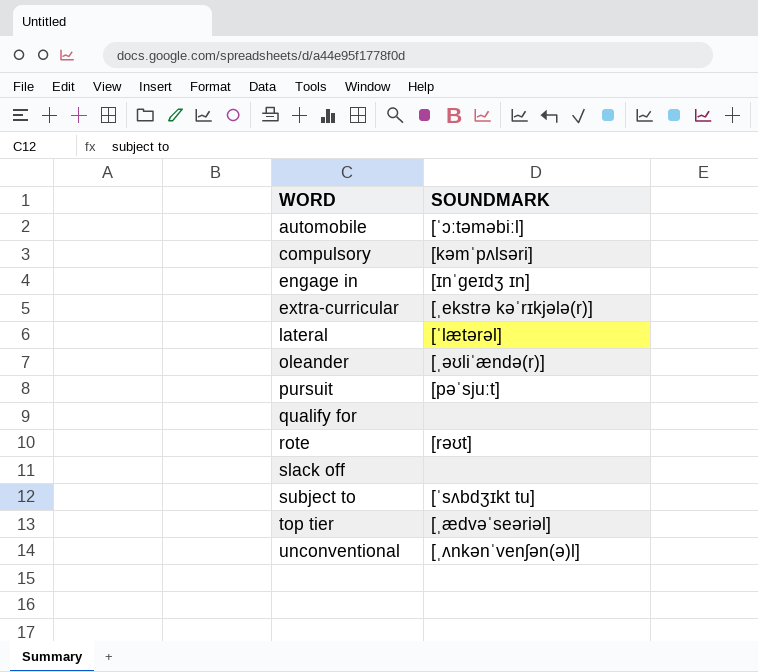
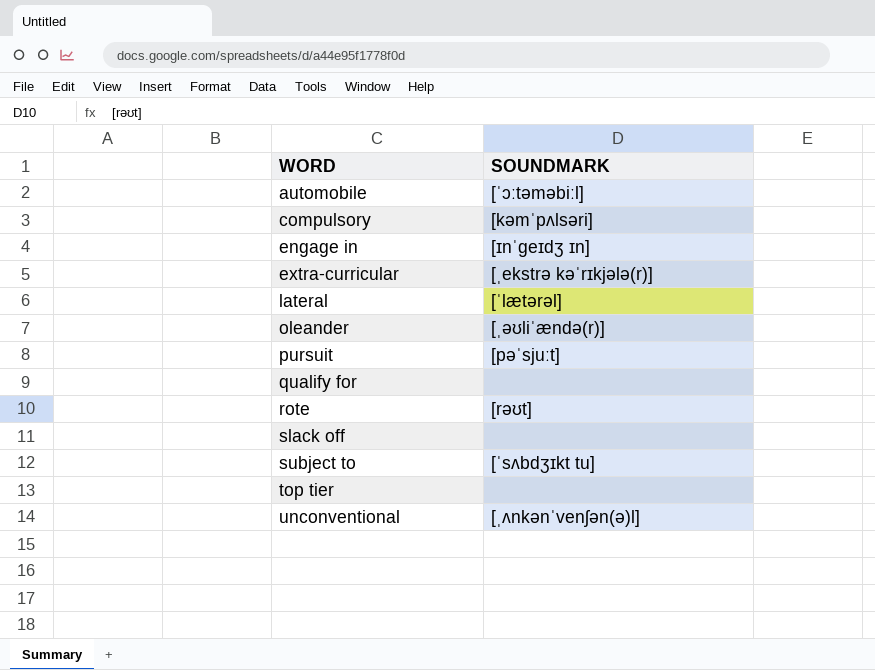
top tier | SOUNDMARK: [ˌædvəˈseəriəl] -> none

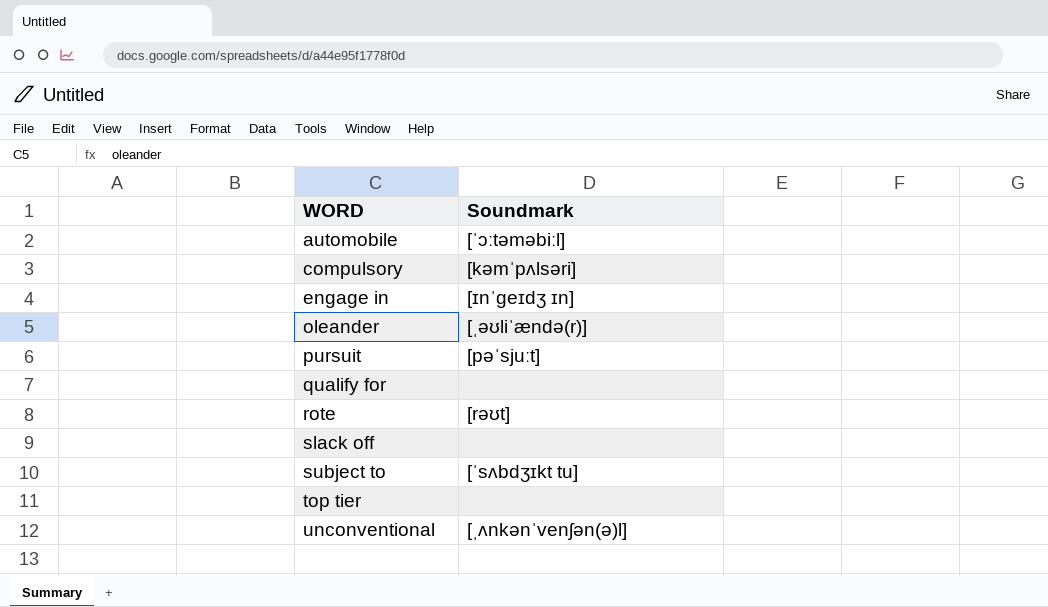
column name: SOUNDMARK -> Soundmark
row extra-curricular: [ˌekstrə kəˈrɪkjələ(r)] -> none
row lateral: [ˈlætərəl] -> none

